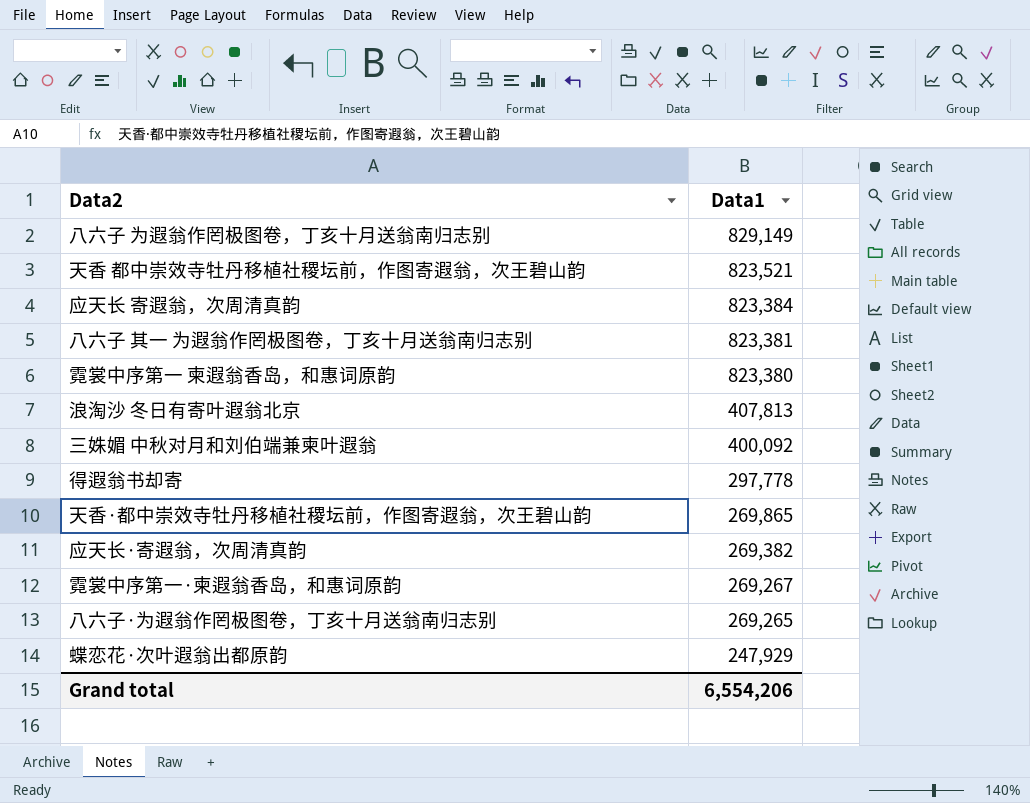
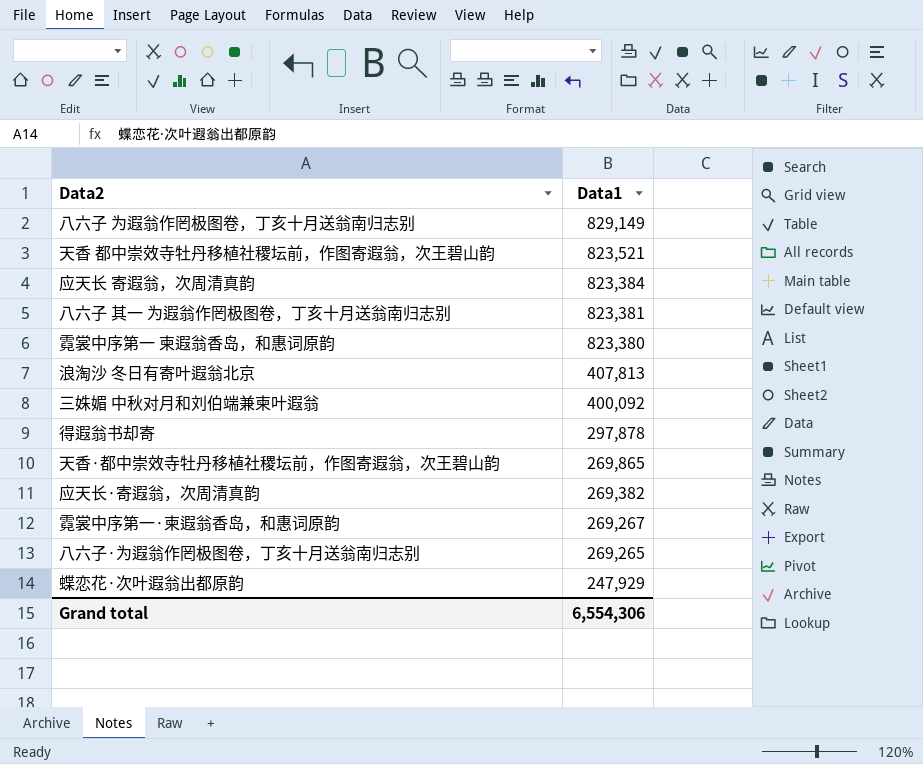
得遐翁书却寄 | Data1: 297,778 -> 297,878
Grand total | Data1: 6,554,206 -> 6,554,306

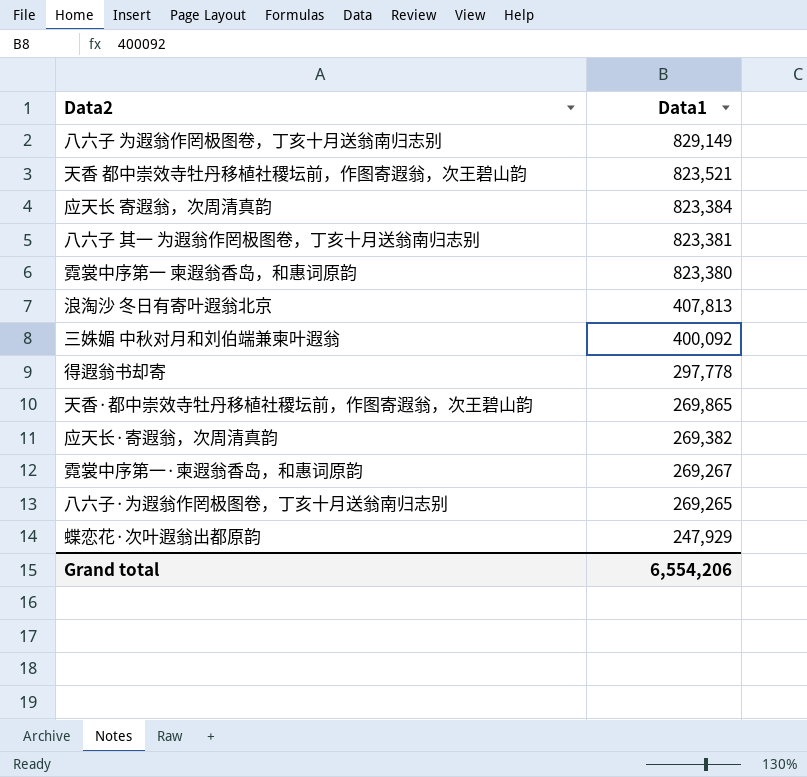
得遐翁书却寄 | Data1: 297,878 -> 297,778
Grand total | Data1: 6,554,306 -> 6,554,206

